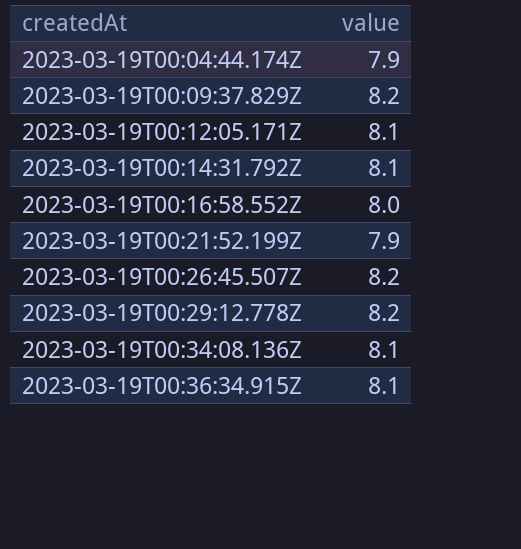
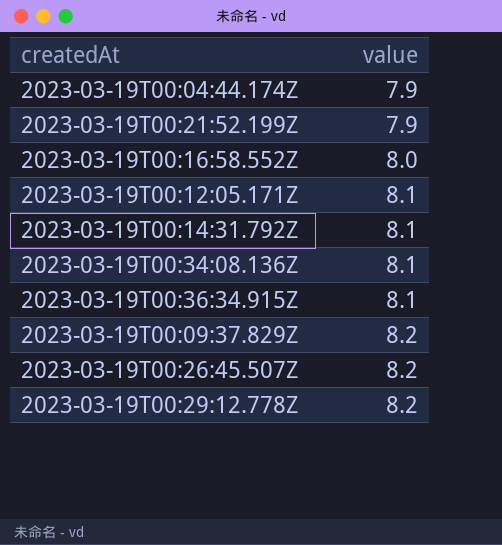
row order: createdAt ascending -> value ascending

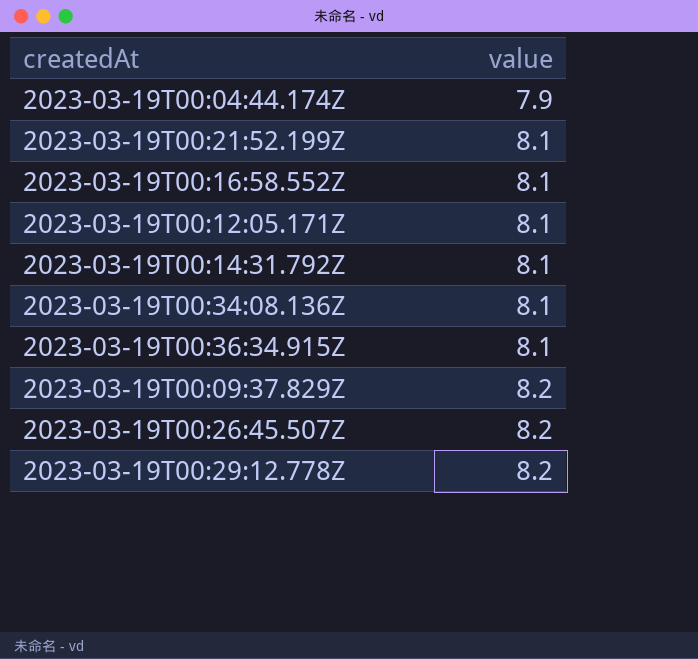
2023-03-19T00:21:52.199Z | value: 7.9 -> 8.1
2023-03-19T00:16:58.552Z | value: 8.0 -> 8.1

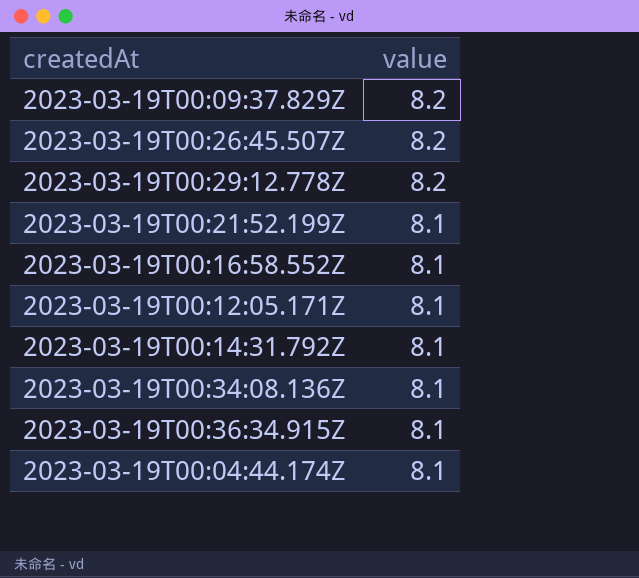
row order: value ascending -> value descending
2023-03-19T00:04:44.174Z | value: 7.9 -> 8.1

